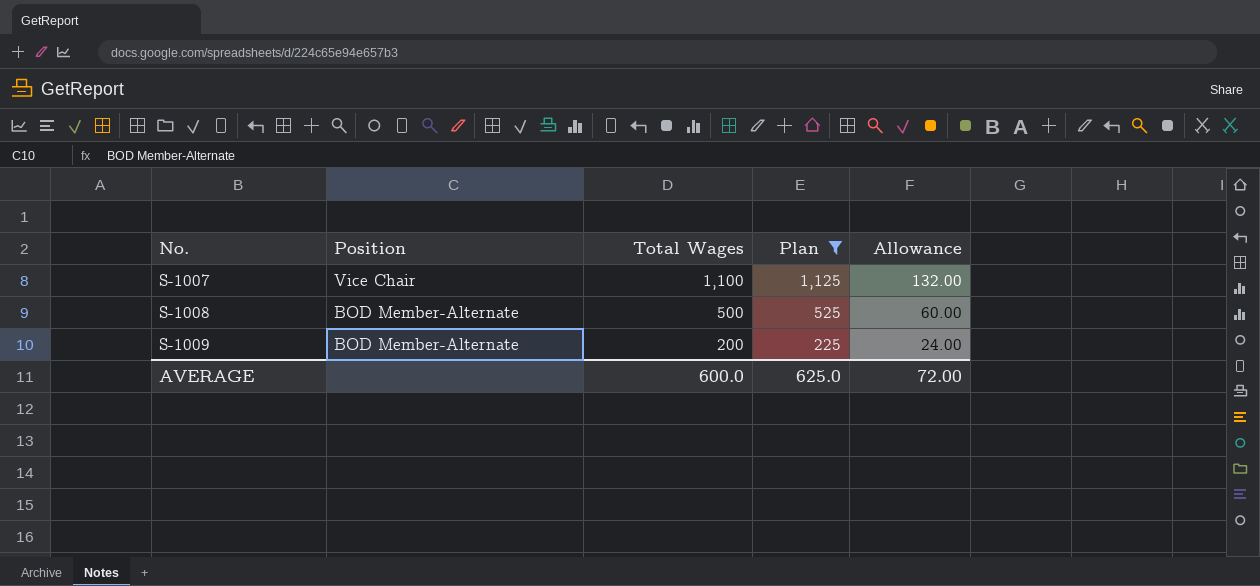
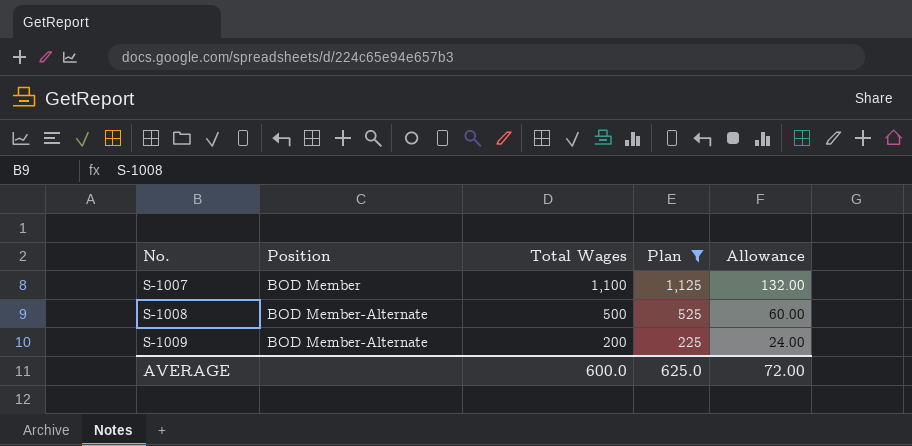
S-1007 | Position: Vice Chair -> BOD Member

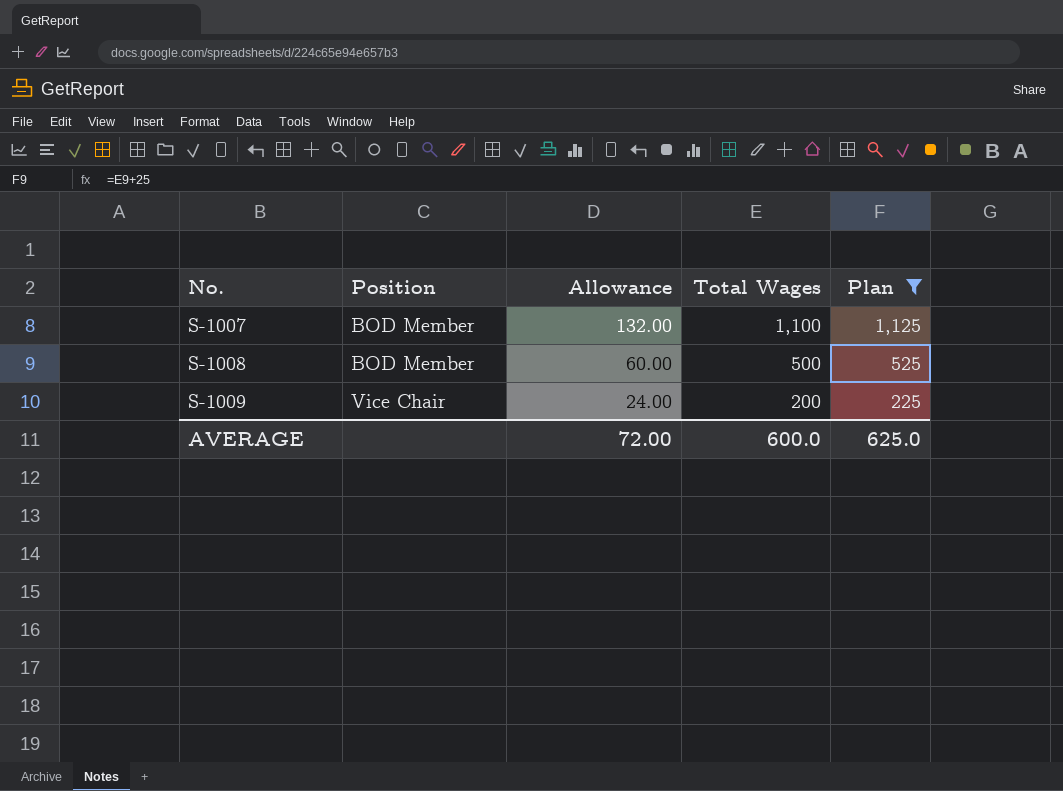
column Allowance | position: 5 -> 3
S-1008 | Position: BOD Member-Alternate -> BOD Member
S-1009 | Position: BOD Member-Alternate -> Vice Chair

